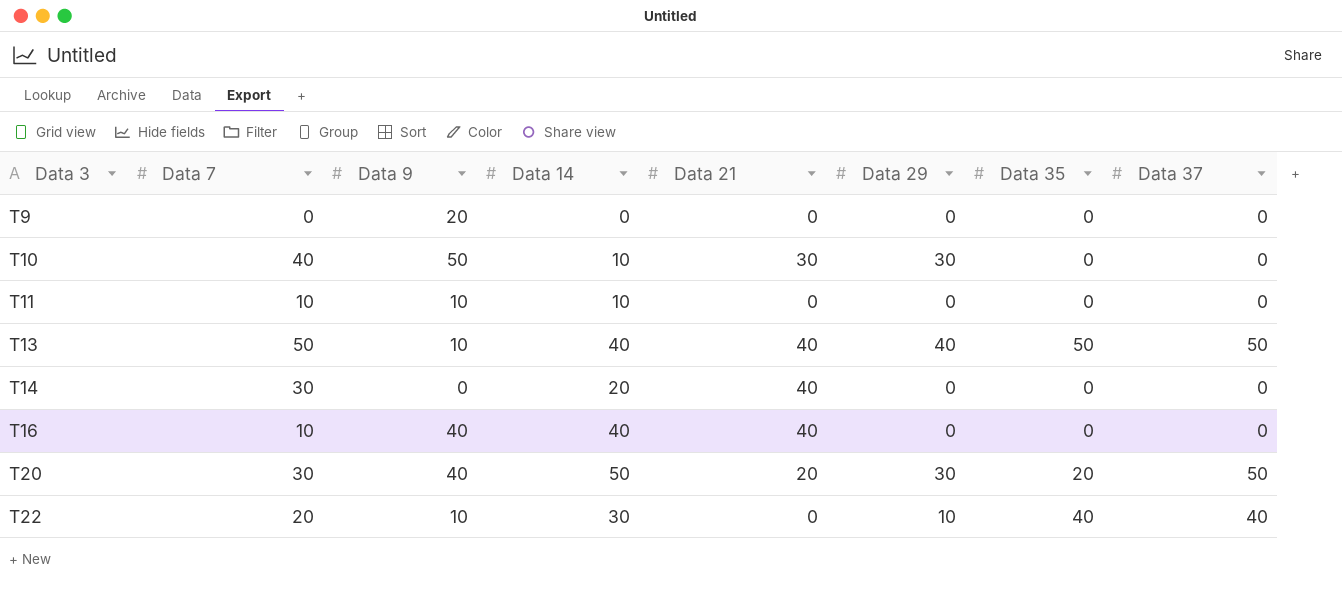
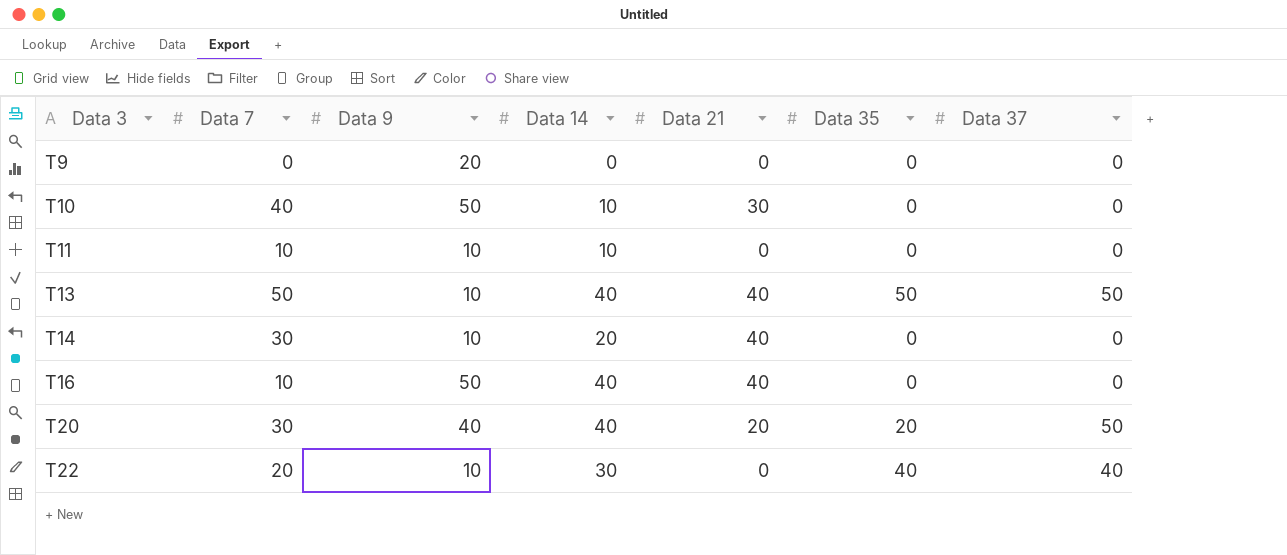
column Data 29 | position: 6 -> none
T14 | Data 9: 0 -> 10
T16 | Data 9: 40 -> 50
T20 | Data 14: 50 -> 40

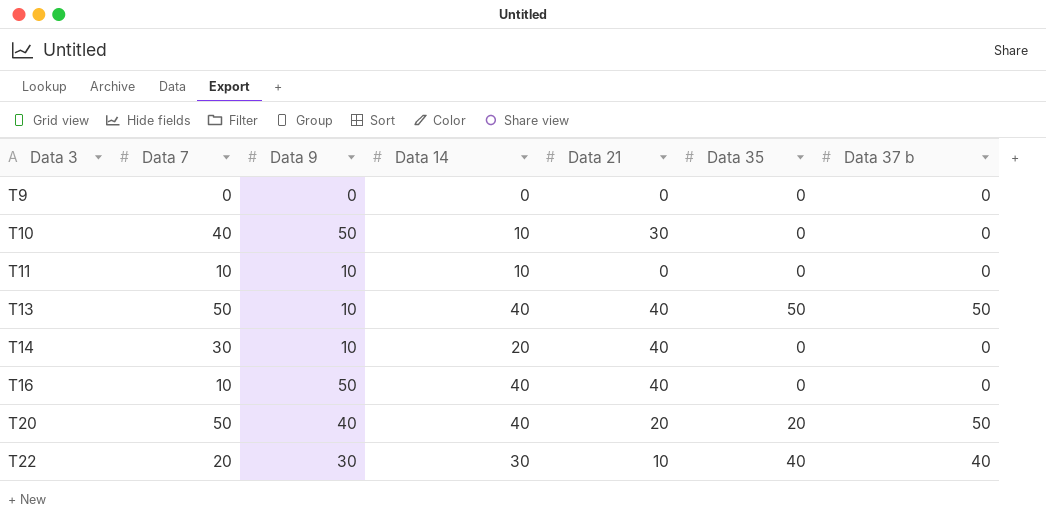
column name: Data 37 -> Data 37 b
T9 | Data 9: 20 -> 0
T20 | Data 7: 30 -> 50
T22 | Data 9: 10 -> 30
T22 | Data 21: 0 -> 10

